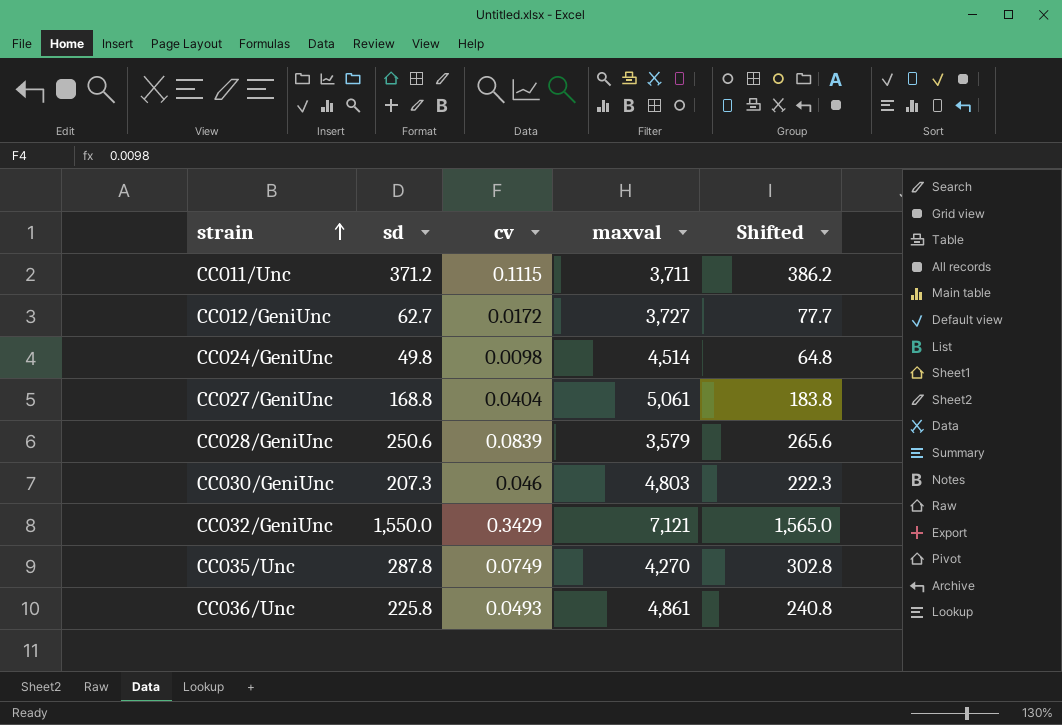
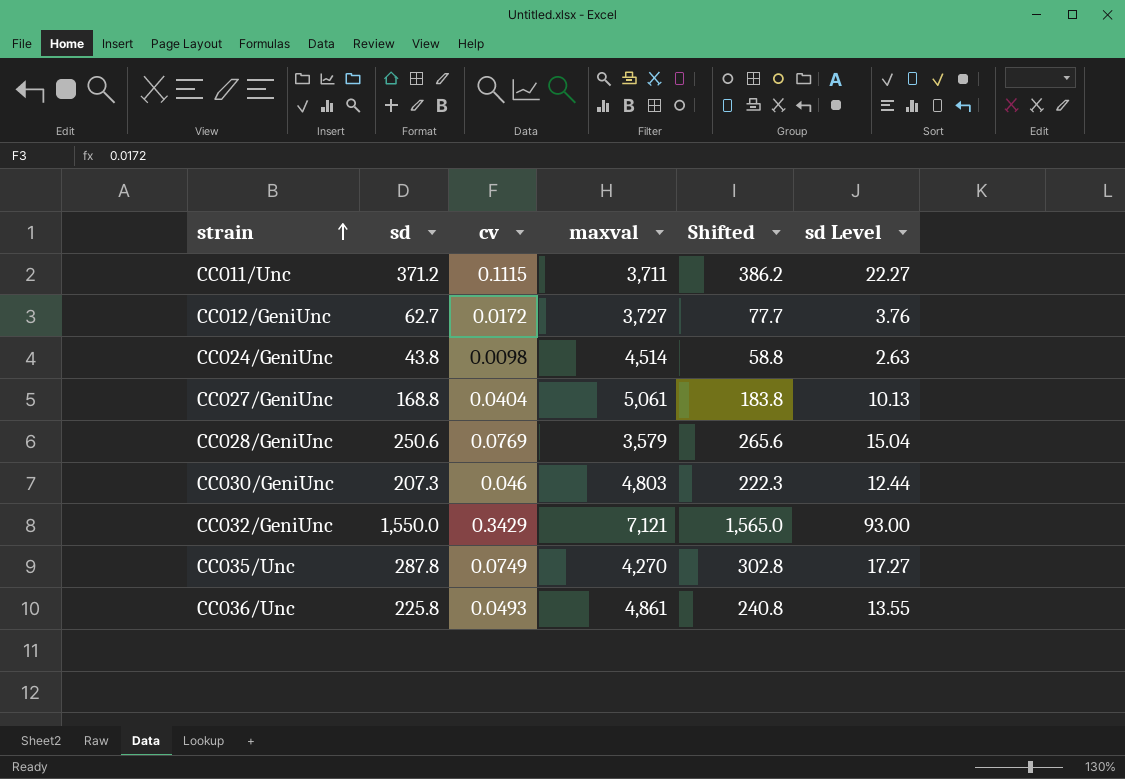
column sd Level | formula: none -> [sd] * 0.06
CC024/GeniUnc | sd: 49.8 -> 43.8
CC024/GeniUnc | Shifted: 64.8 -> 58.8
CC028/GeniUnc | cv: 0.0839 -> 0.0769

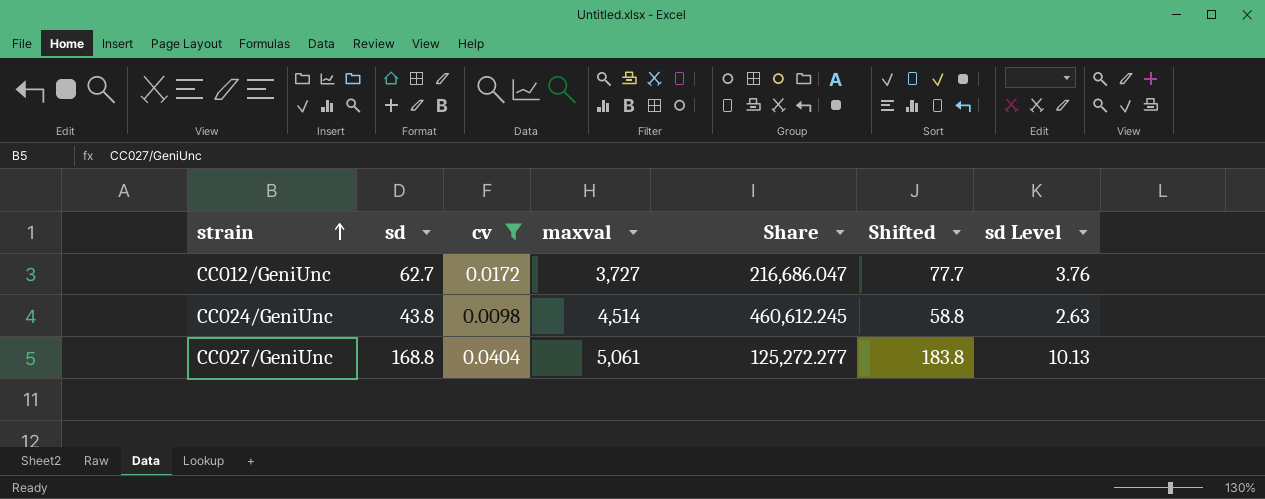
filter: none -> cv <= 0.0404
column Share | formula: none -> [maxval] / [cv]

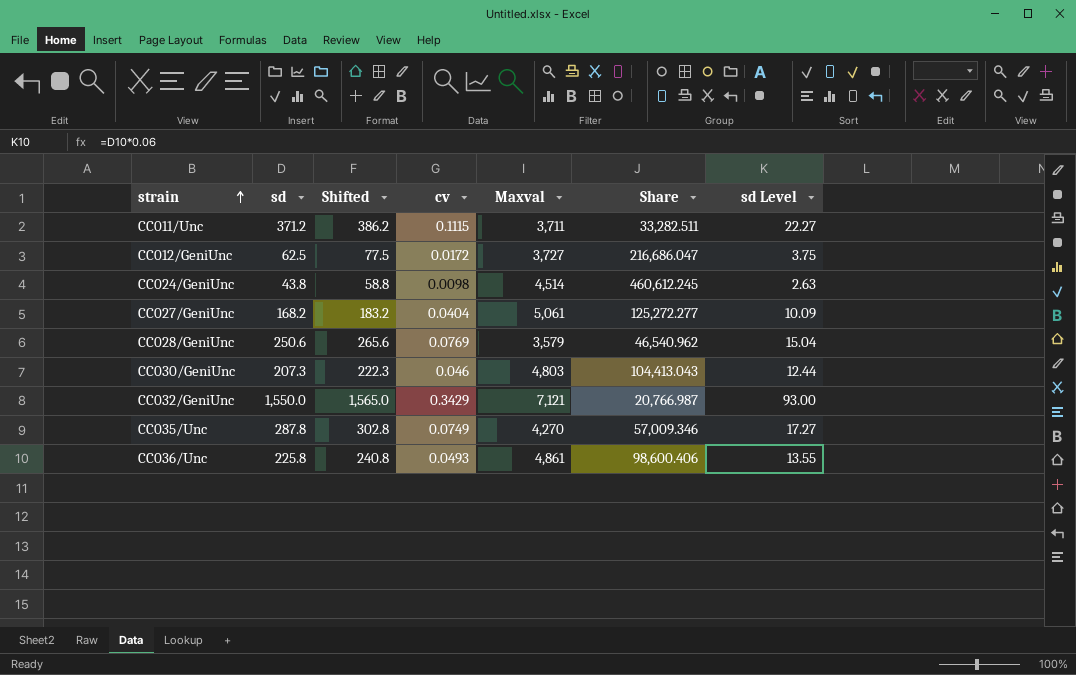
filter: cv <= 0.0404 -> none
column Shifted | position: 6 -> 3
column name: maxval -> Maxval
CC012/GeniUnc | sd: 62.7 -> 62.5
CC012/GeniUnc | Shifted: 77.7 -> 77.5
CC012/GeniUnc | sd Level: 3.76 -> 3.75
CC027/GeniUnc | sd: 168.8 -> 168.2
CC027/GeniUnc | Shifted: 183.8 -> 183.2
CC027/GeniUnc | sd Level: 10.13 -> 10.09

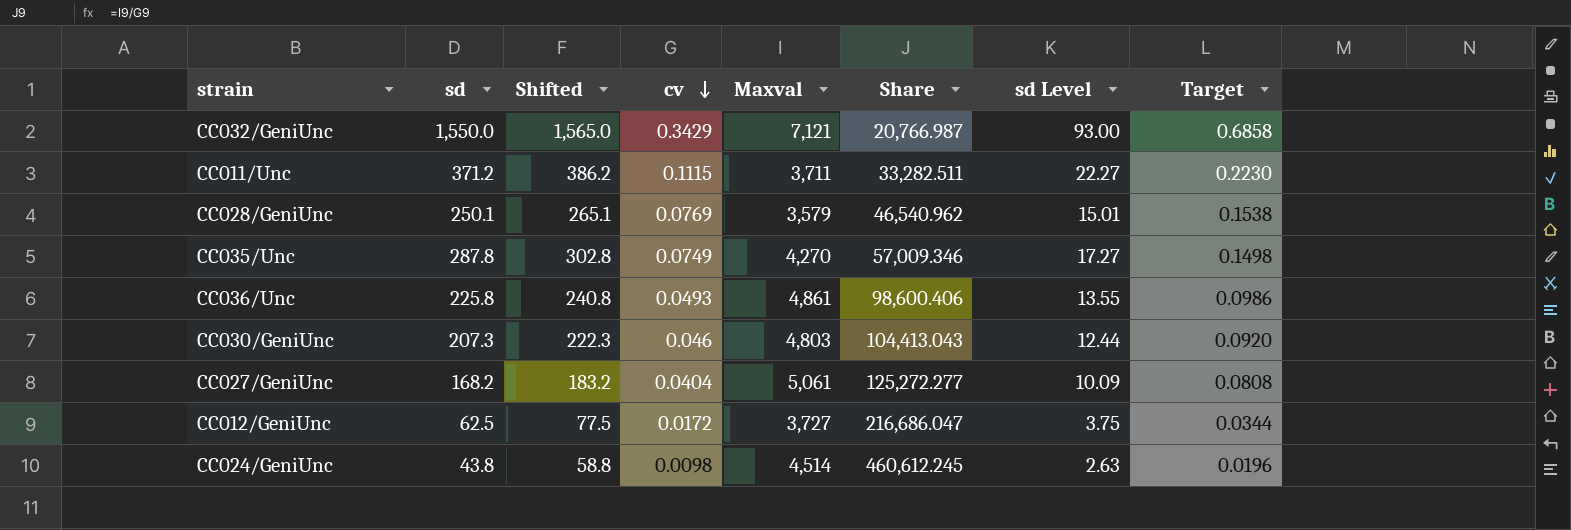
row order: strain ascending -> cv descending
column Target | formula: none -> [cv] * 2
CC028/GeniUnc | sd: 250.6 -> 250.1
CC028/GeniUnc | Shifted: 265.6 -> 265.1
CC028/GeniUnc | sd Level: 15.04 -> 15.01

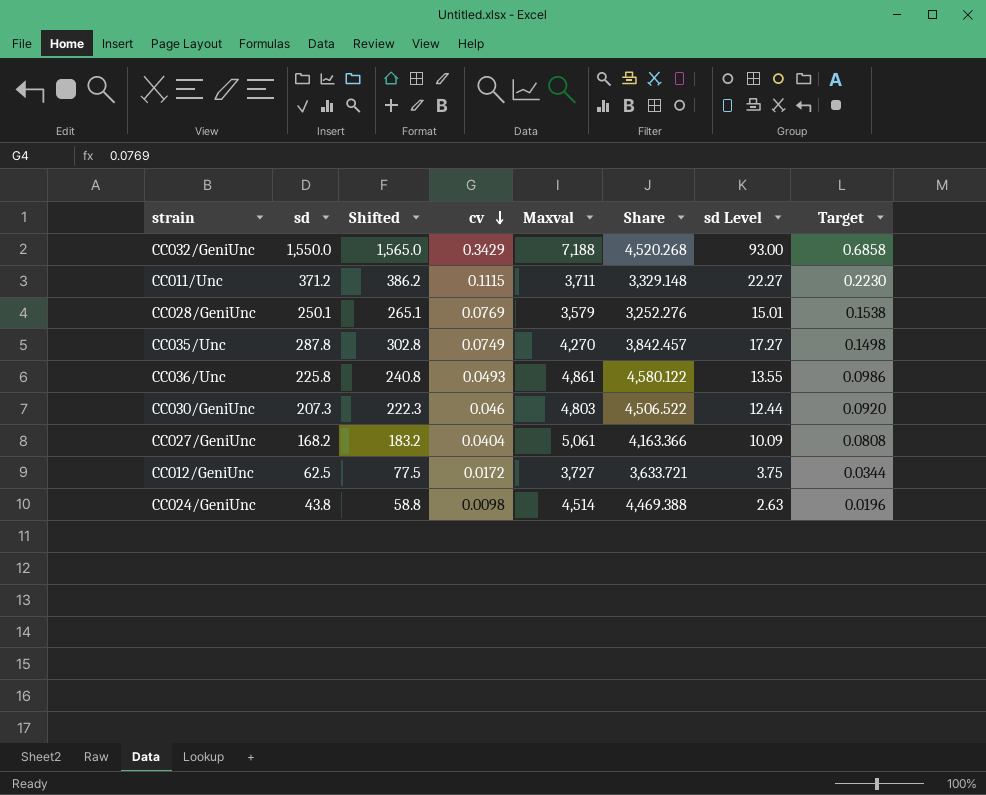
column Share | formula: [Maxval] / [cv] -> [sd] / [cv]
CC032/GeniUnc | Maxval: 7,121 -> 7,188

